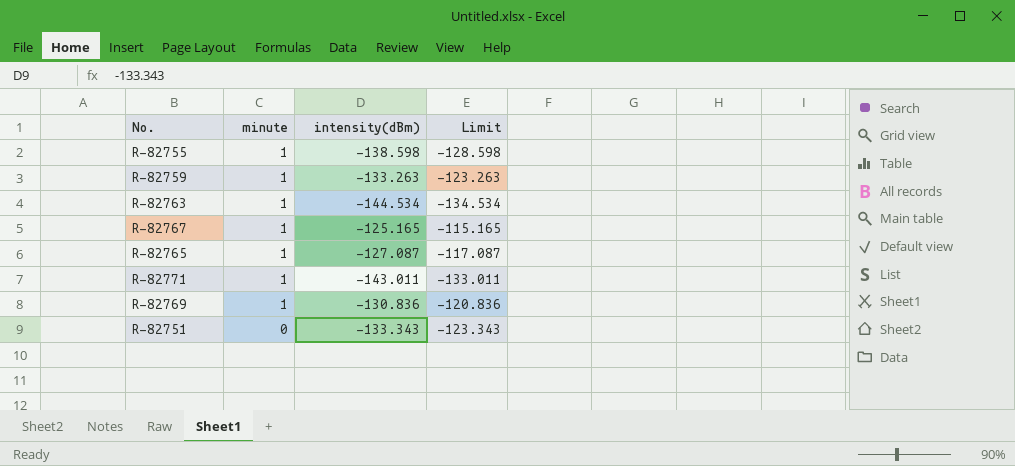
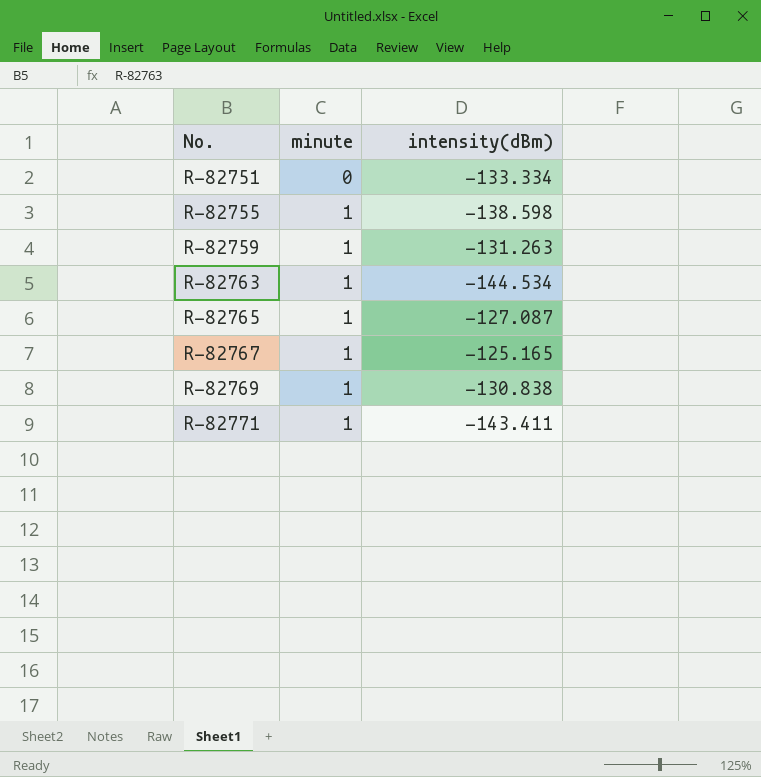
row order: minute descending -> No. ascending
column Limit | formula: [intensity(dBm)] + 10 -> none
R-82751 | intensity(dBm): -133.343 -> -133.334
R-82759 | intensity(dBm): -133.263 -> -131.263
R-82769 | intensity(dBm): -130.836 -> -130.838
R-82771 | intensity(dBm): -143.011 -> -143.411

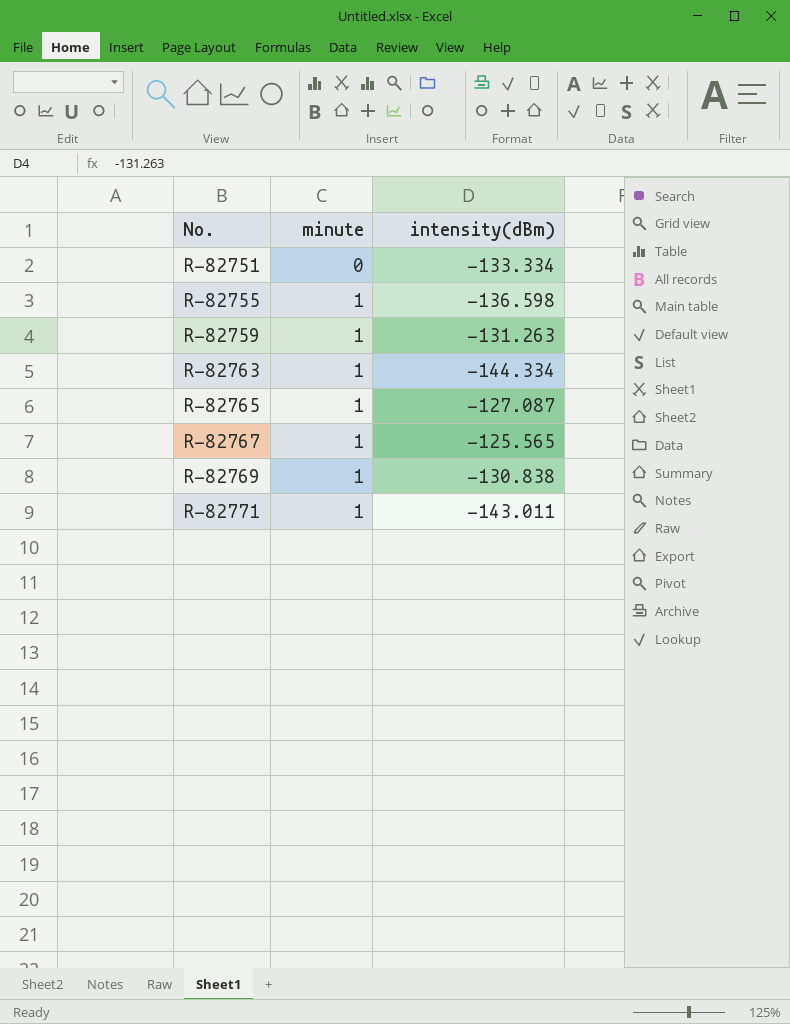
R-82755 | intensity(dBm): -138.598 -> -136.598
R-82763 | intensity(dBm): -144.534 -> -144.334
R-82767 | intensity(dBm): -125.165 -> -125.565
R-82771 | intensity(dBm): -143.411 -> -143.011

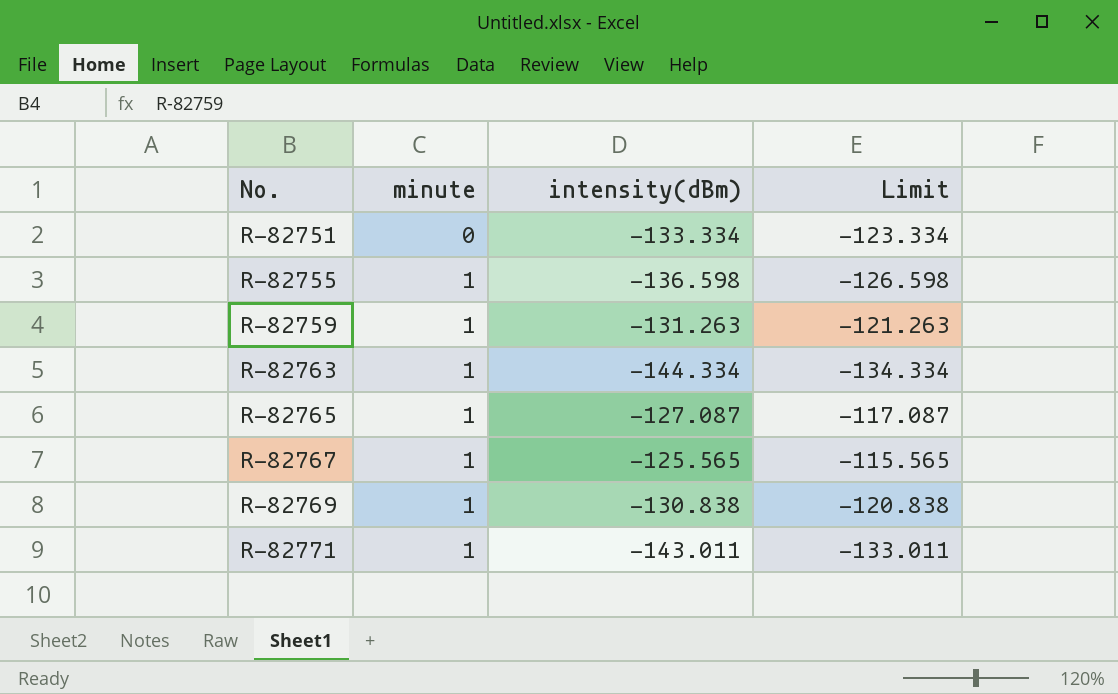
column Limit | formula: none -> [intensity(dBm)] + 10

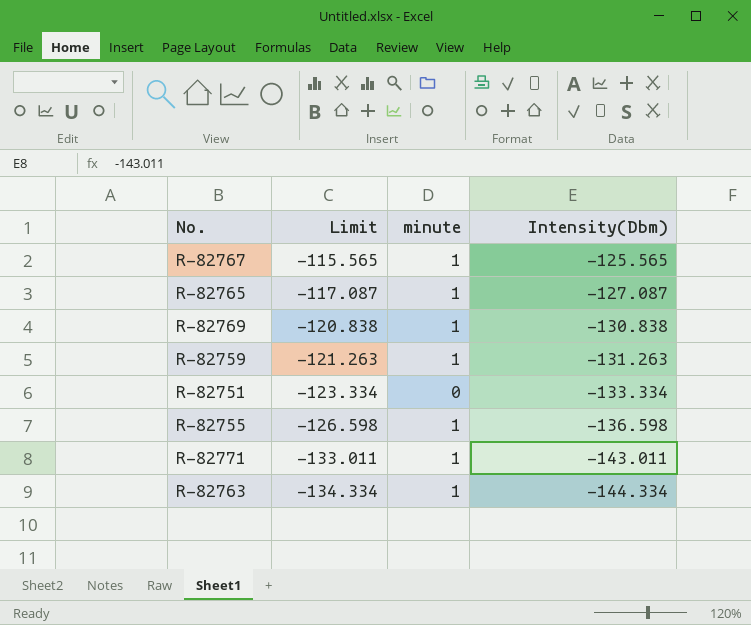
row order: No. ascending -> Limit descending
column Limit | position: 4 -> 2
column name: intensity(dBm) -> Intensity(Dbm)

